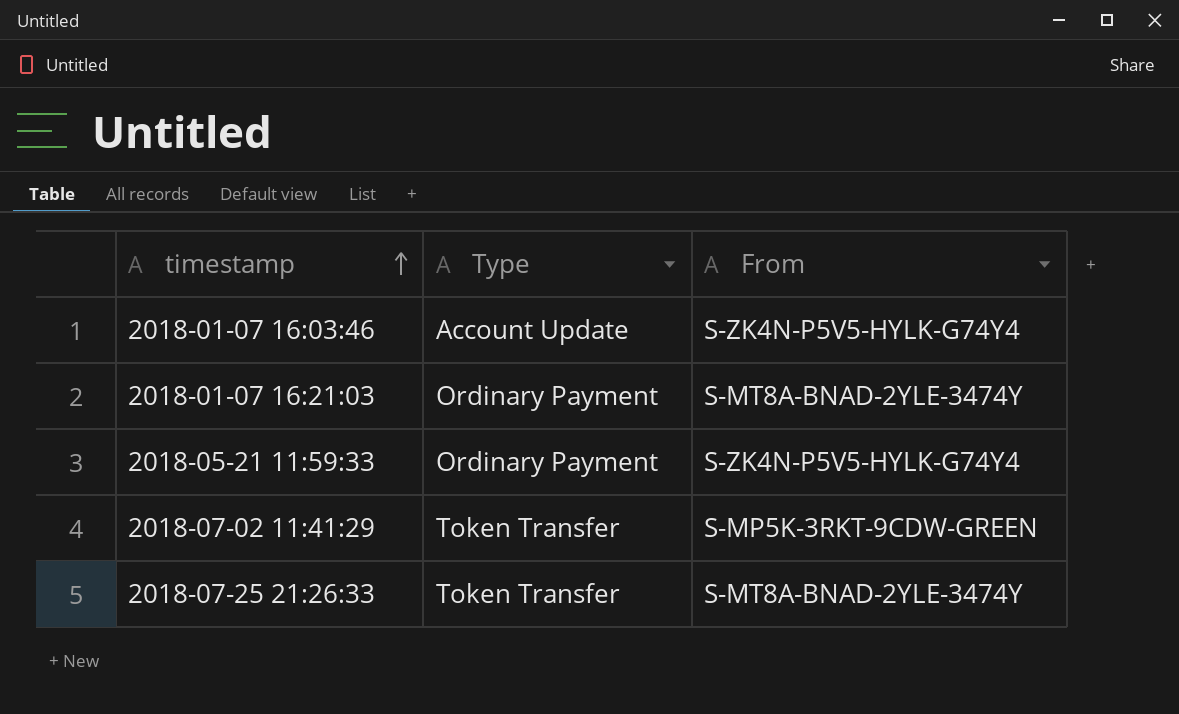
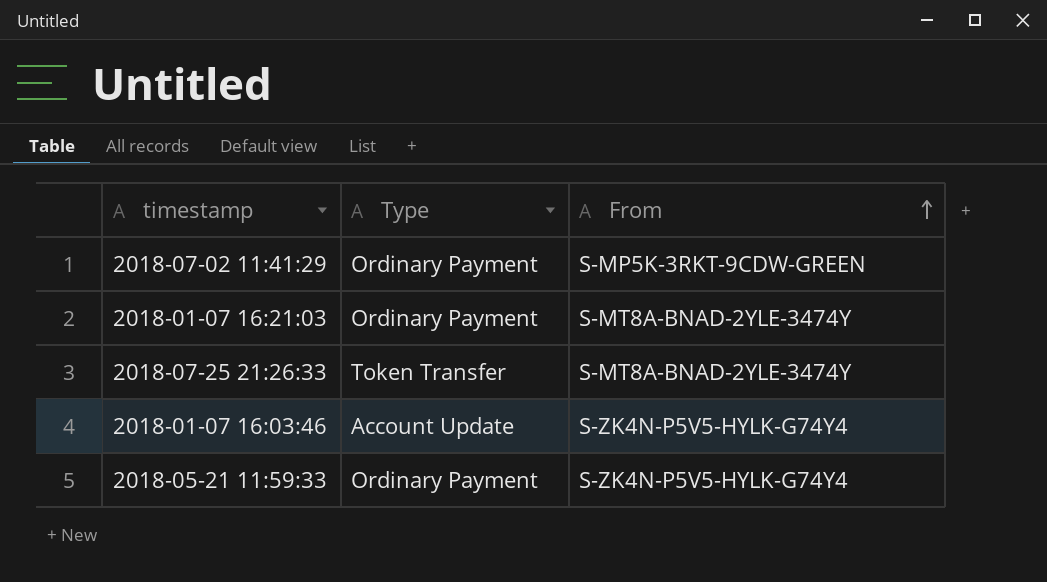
row order: timestamp ascending -> From ascending
2018-07-02 11:41:29 | Type: Token Transfer -> Ordinary Payment

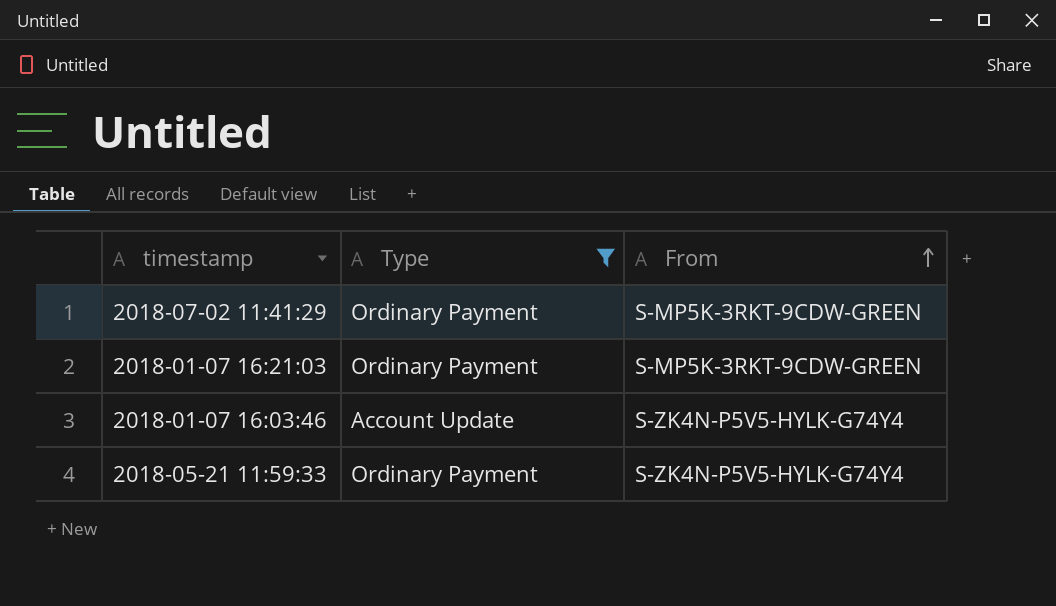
filter: none -> Type != Token Transfer
2018-01-07 16:21:03 | From: S-MT8A-BNAD-2YLE-3474Y -> S-MP5K-3RKT-9CDW-GREEN

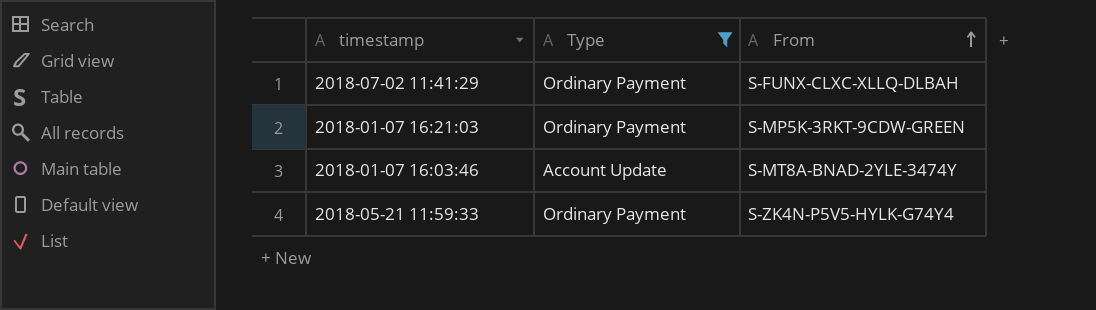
2018-07-02 11:41:29 | From: S-MP5K-3RKT-9CDW-GREEN -> S-FUNX-CLXC-XLLQ-DLBAH
2018-01-07 16:03:46 | From: S-ZK4N-P5V5-HYLK-G74Y4 -> S-MT8A-BNAD-2YLE-3474Y

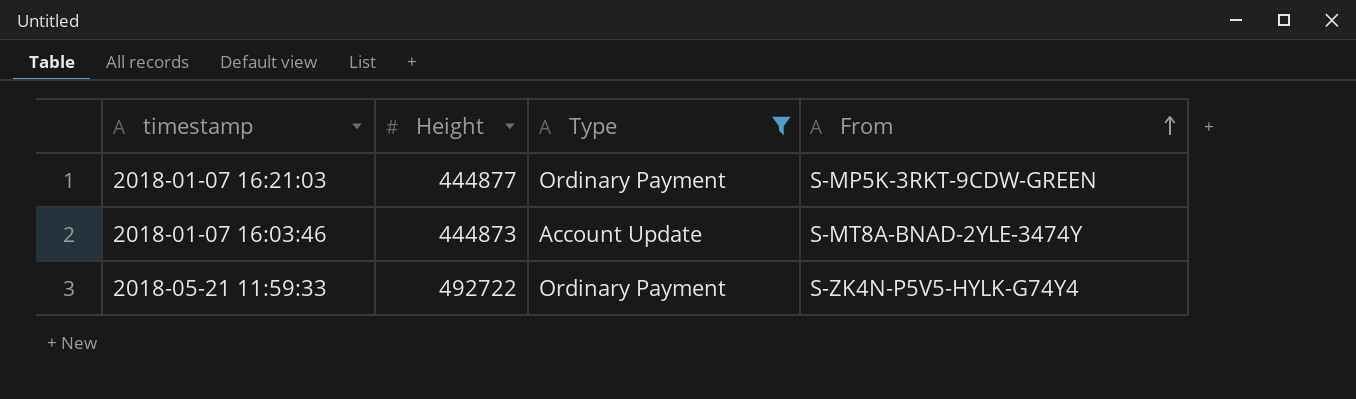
column Height | position: none -> 2
row 2018-07-02 11:41:29: Ordinary Payment | S-FUNX-CLXC-XLLQ-DLBAH -> none

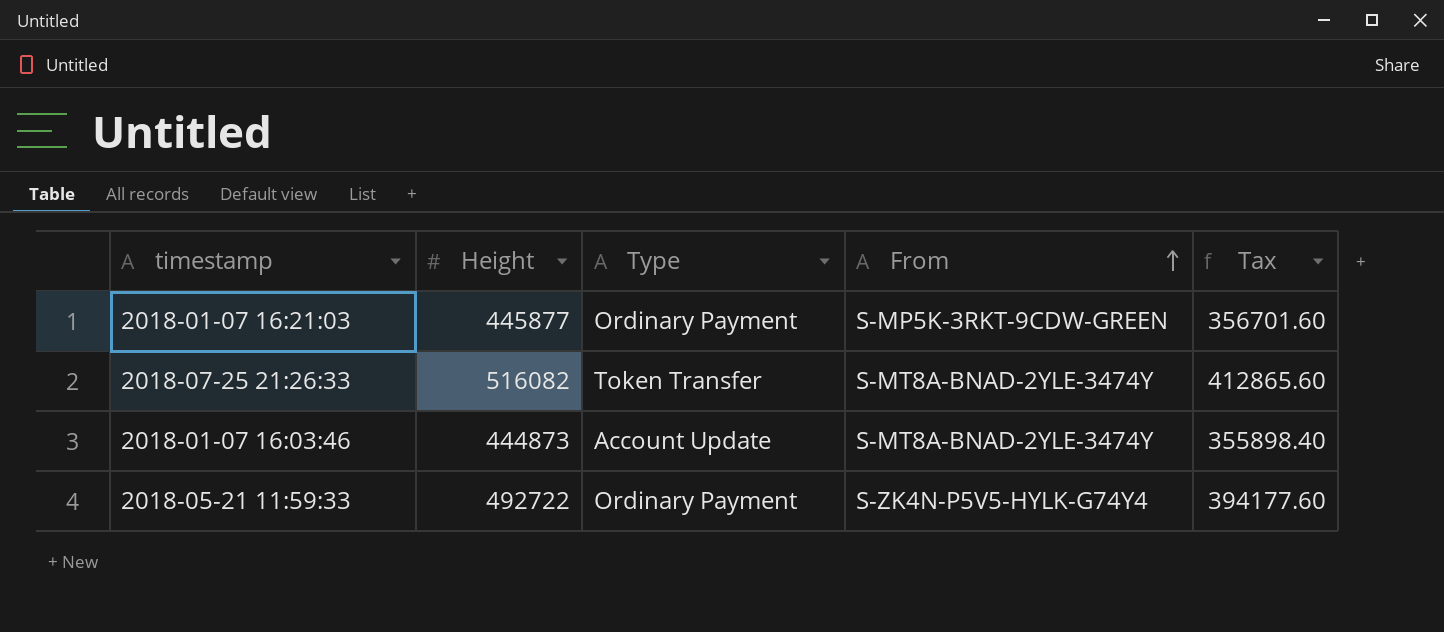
filter: Type != Token Transfer -> none
column Tax | formula: none -> [Height] * 0.8
2018-01-07 16:21:03 | Height: 444877 -> 445877

